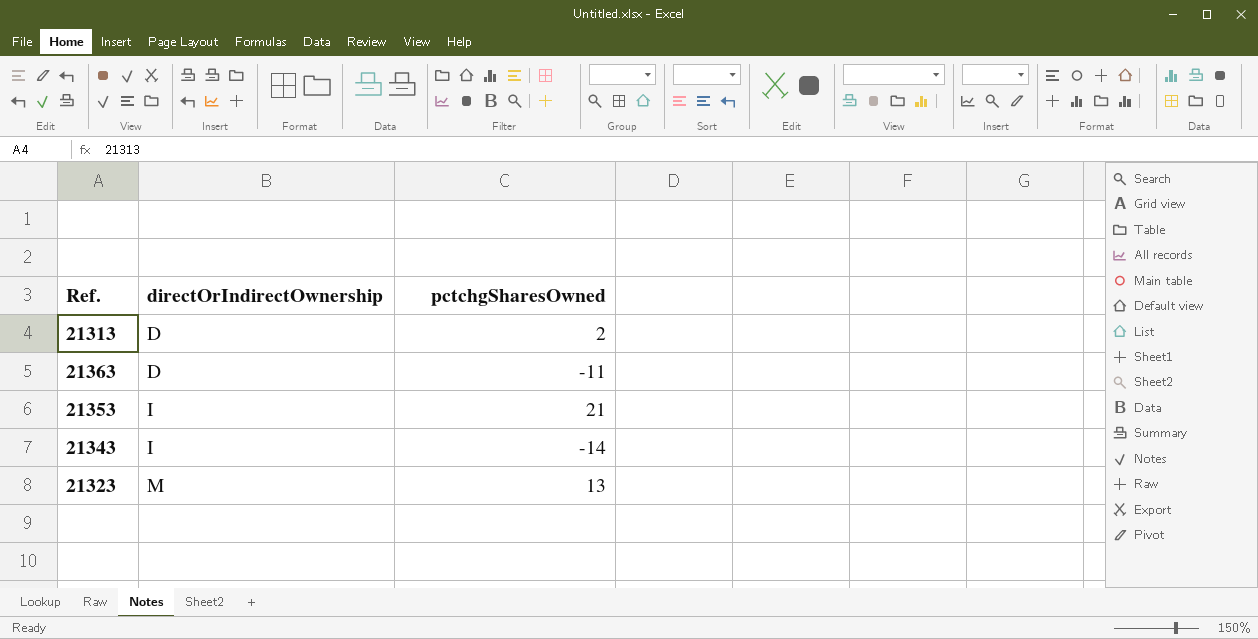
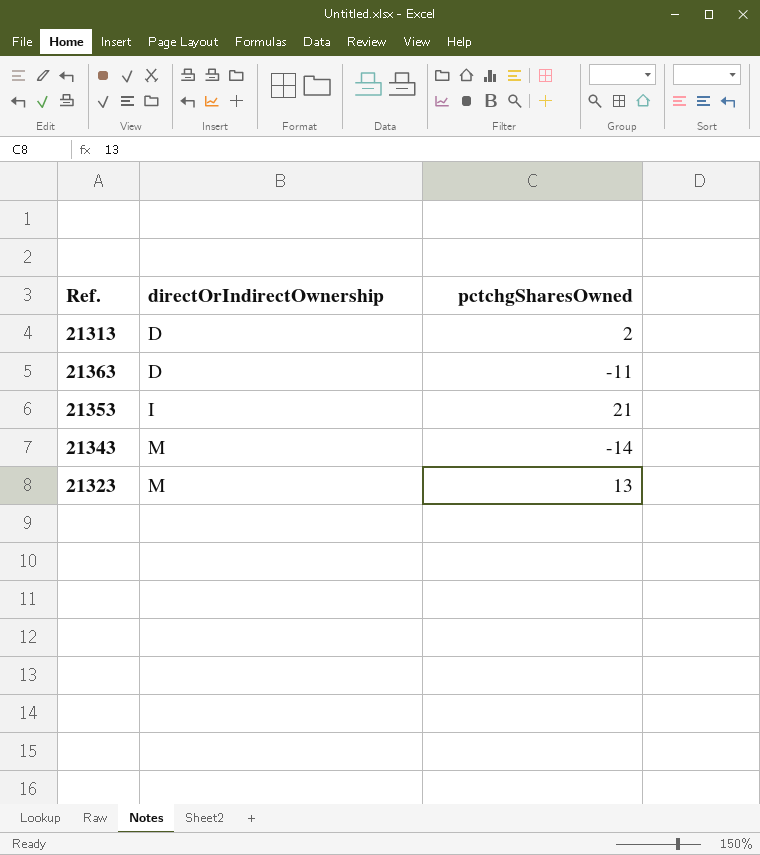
21343 | directOrIndirectOwnership: I -> M

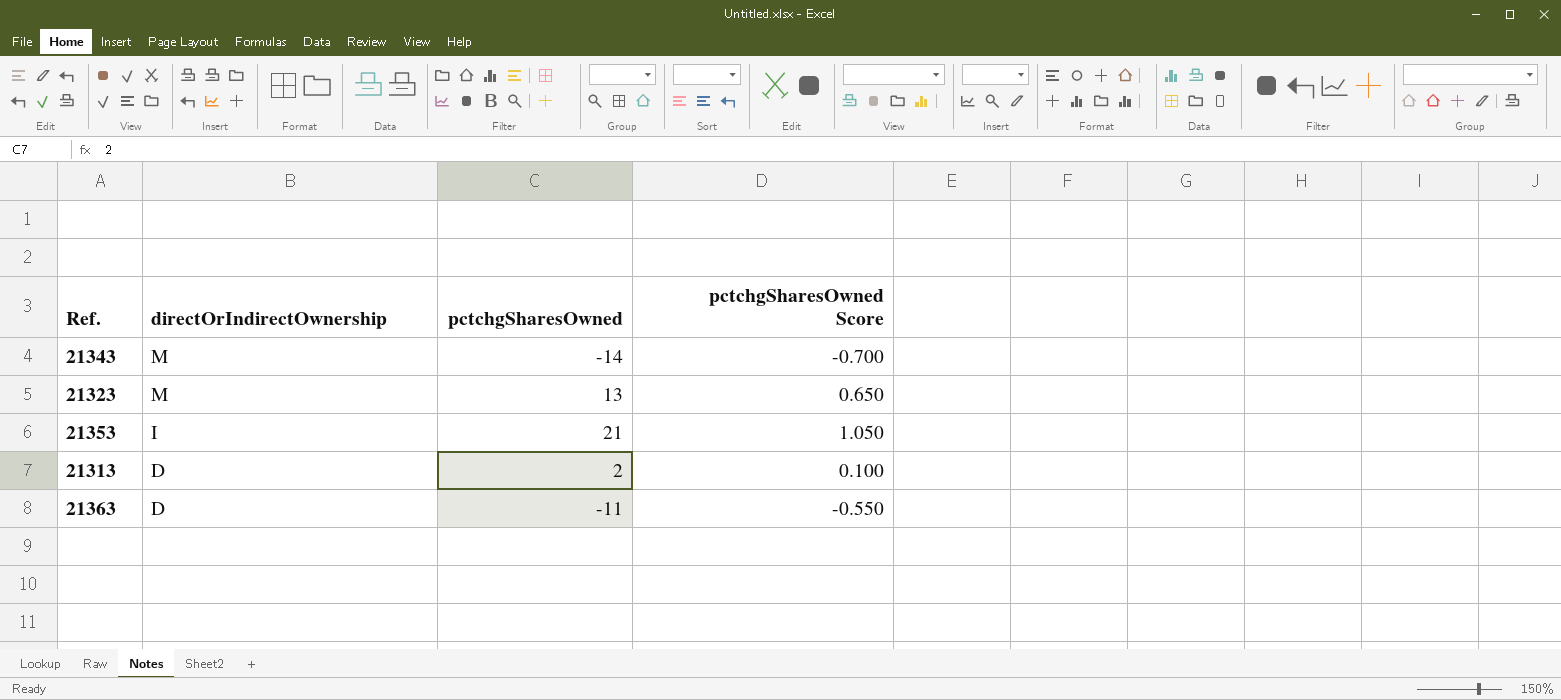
row order: directOrIndirectOwnership ascending -> directOrIndirectOwnership descending
column pctchgSharesOwned Score | formula: none -> [pctchgSharesOwned] * 0.05

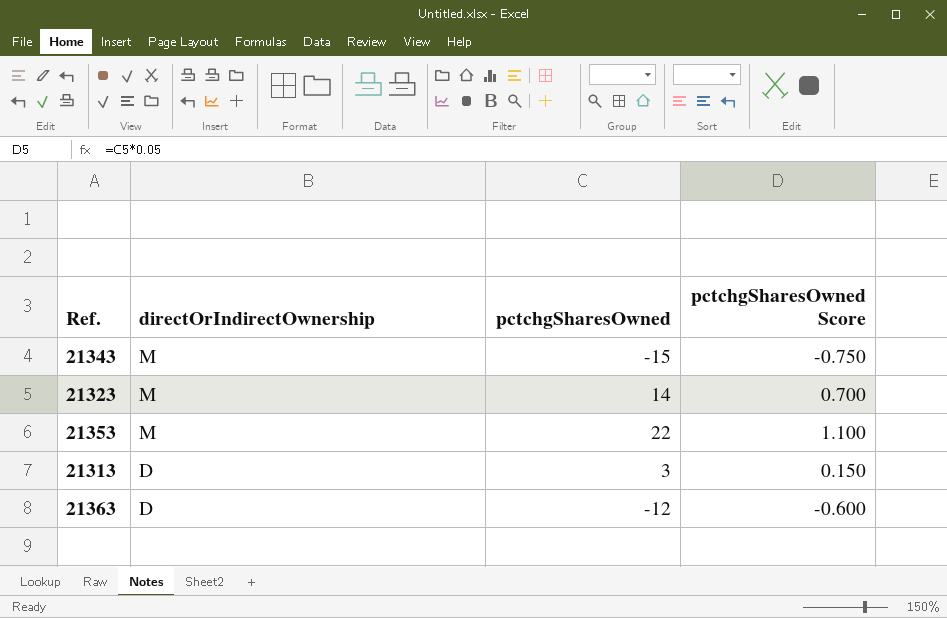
21343 | pctchgSharesOwned: -14 -> -15
21343 | pctchgSharesOwned Score: -0.700 -> -0.750
21323 | pctchgSharesOwned: 13 -> 14
21323 | pctchgSharesOwned Score: 0.650 -> 0.700
21353 | directOrIndirectOwnership: I -> M
21353 | pctchgSharesOwned: 21 -> 22
21353 | pctchgSharesOwned Score: 1.050 -> 1.100
21313 | pctchgSharesOwned: 2 -> 3
21313 | pctchgSharesOwned Score: 0.100 -> 0.150
21363 | pctchgSharesOwned: -11 -> -12
21363 | pctchgSharesOwned Score: -0.550 -> -0.600

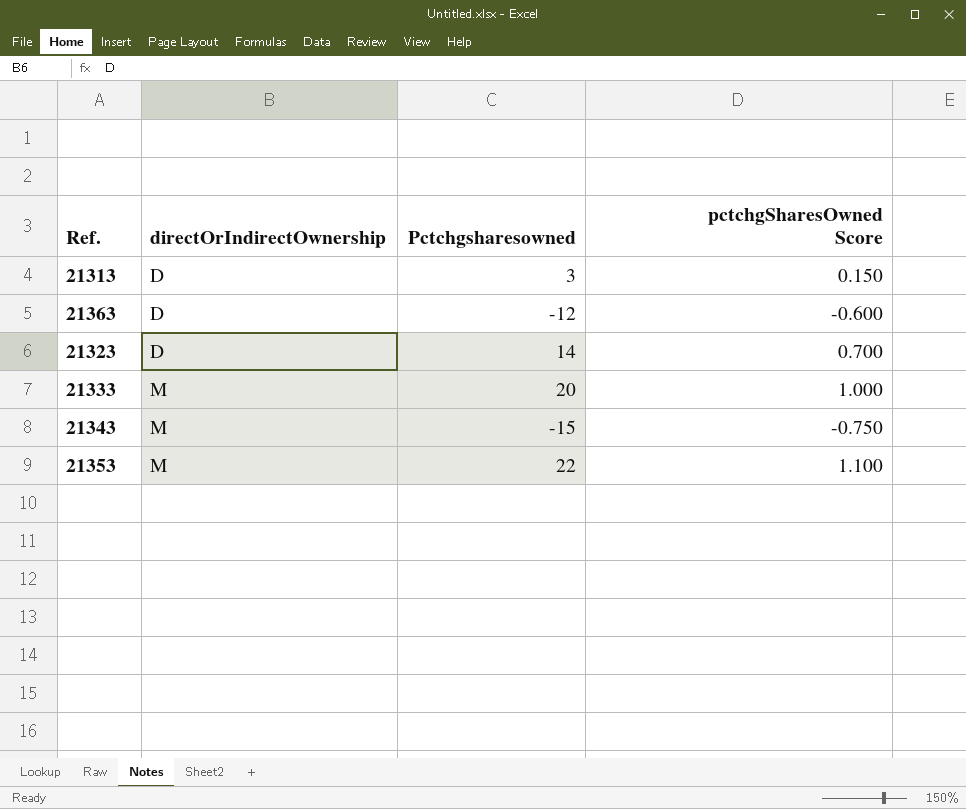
row order: directOrIndirectOwnership descending -> directOrIndirectOwnership ascending
column name: pctchgSharesOwned -> Pctchgsharesowned
21323 | directOrIndirectOwnership: M -> D
row 21333: none -> M | 20 | 1.000

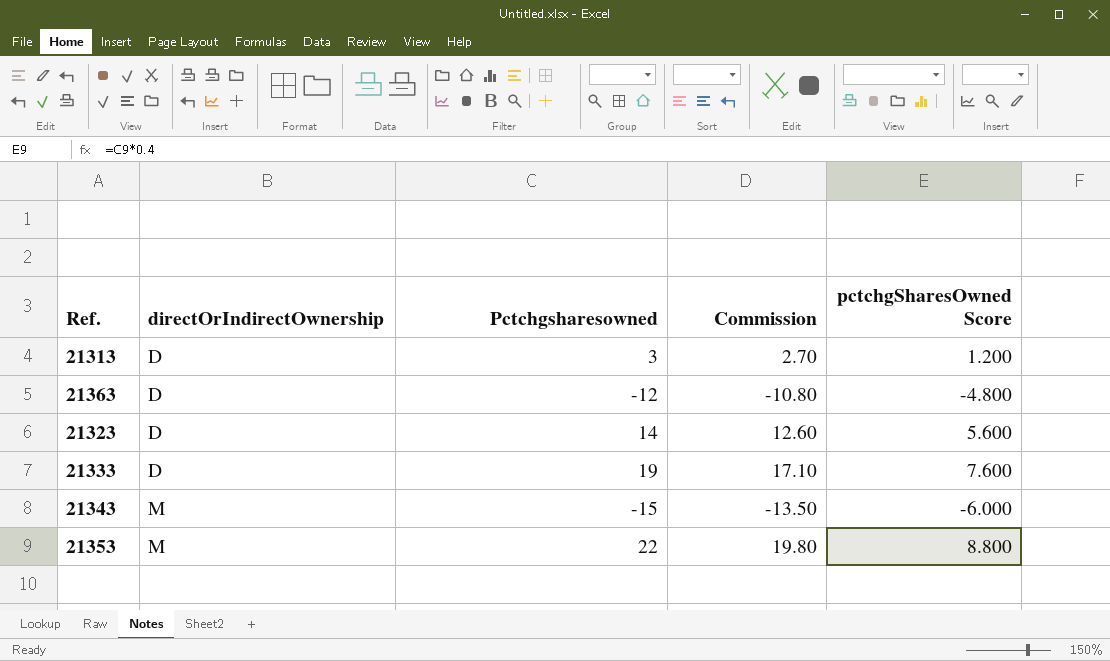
column Commission | formula: none -> [Pctchgsharesowned] * 0.9
column pctchgSharesOwned Score | formula: [Pctchgsharesowned] * 0.05 -> [Pctchgsharesowned] * 0.4
21333 | directOrIndirectOwnership: M -> D
21333 | Pctchgsharesowned: 20 -> 19

